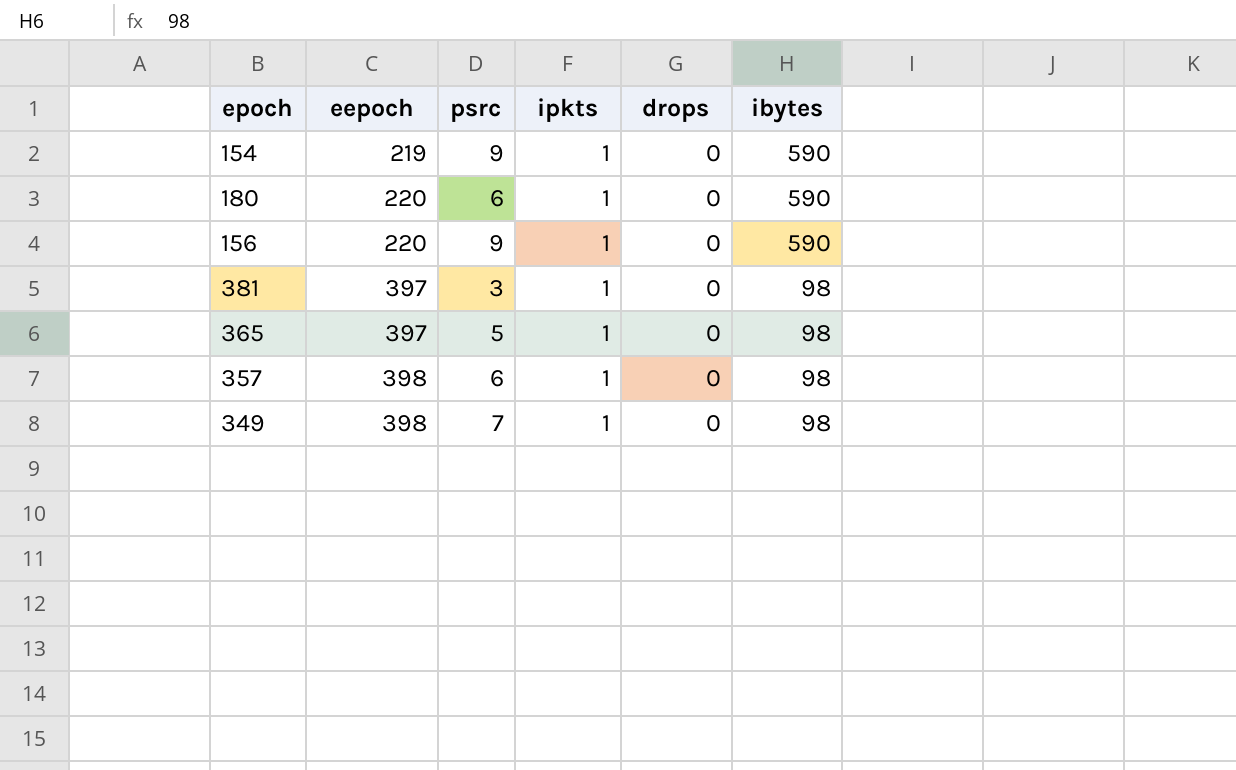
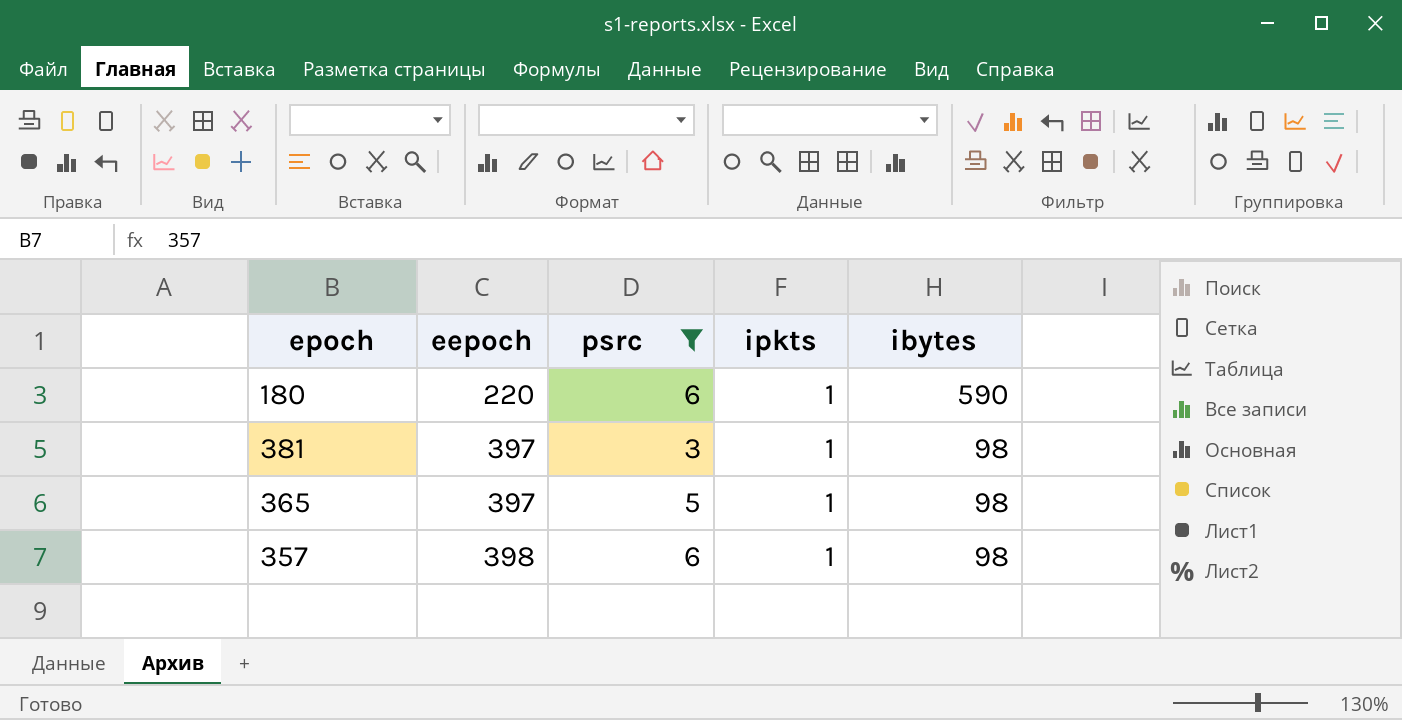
filter: none -> psrc <= 6
column drops | position: 5 -> none

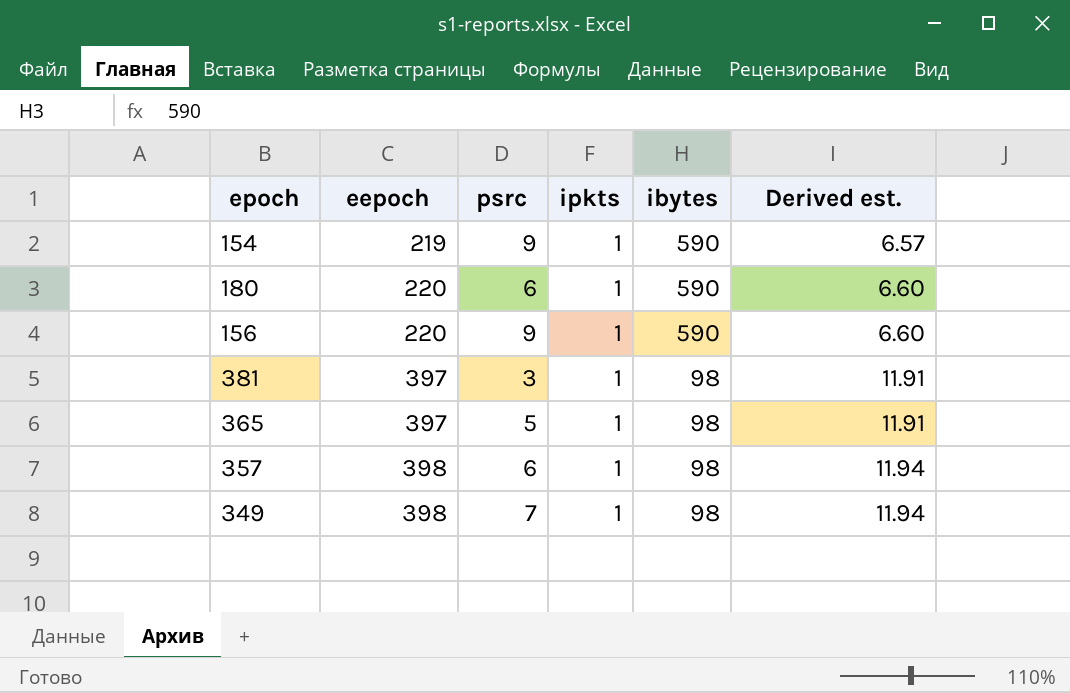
filter: psrc <= 6 -> none
column Derived est. | formula: none -> [eepoch] * 0.03

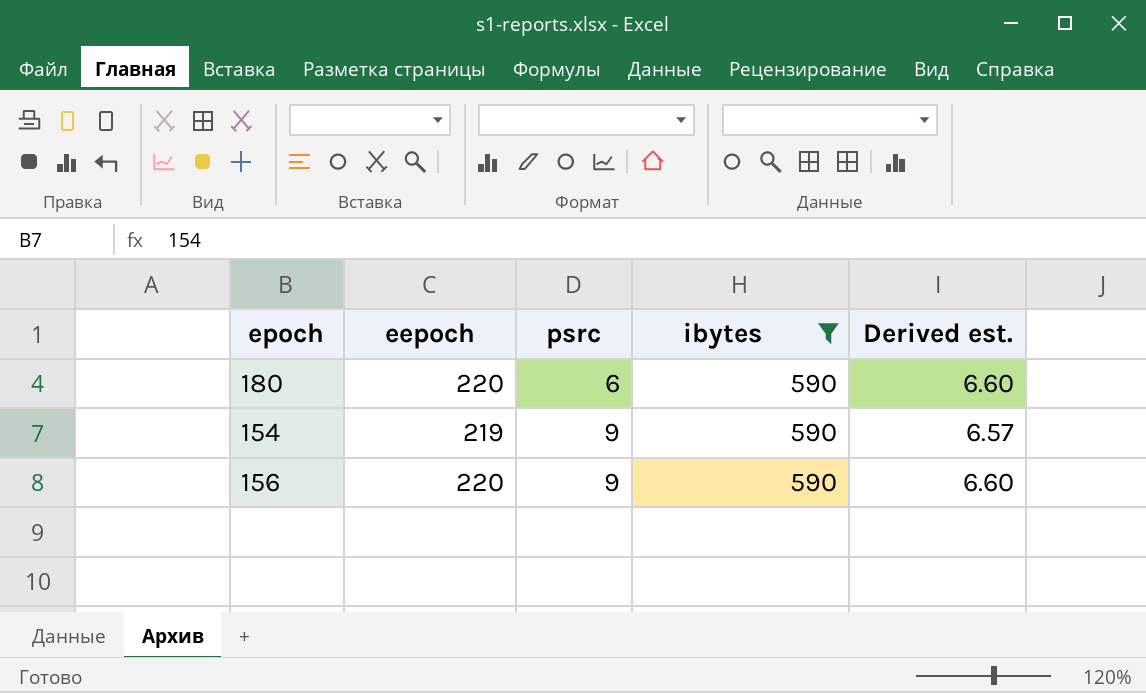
filter: none -> ibytes = 590
row order: eepoch ascending -> psrc ascending
column ipkts | position: 4 -> none

